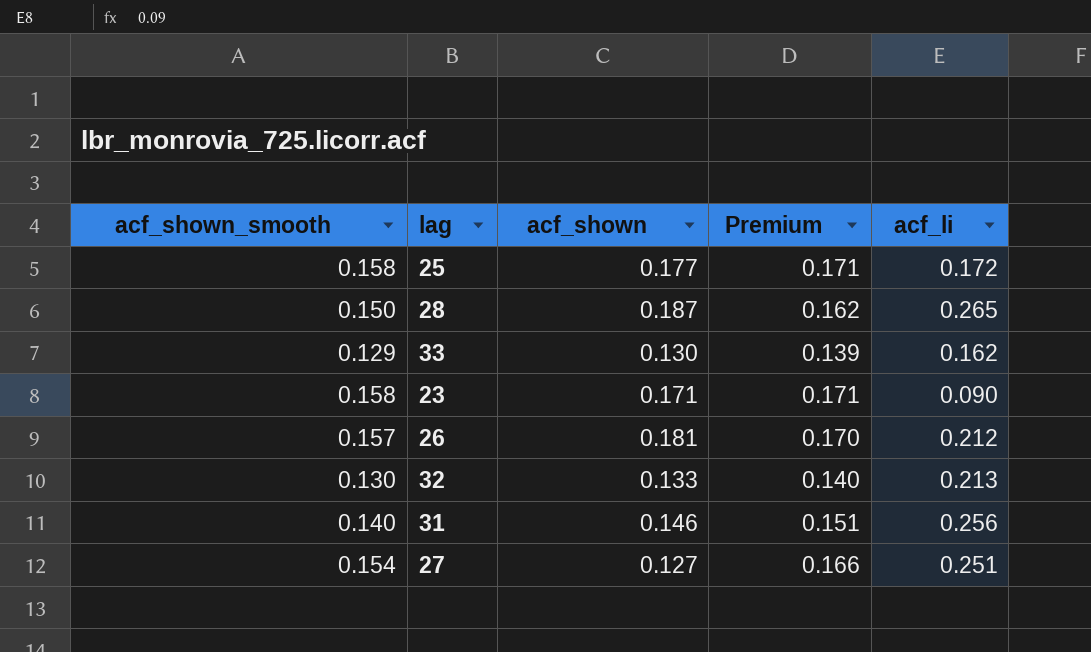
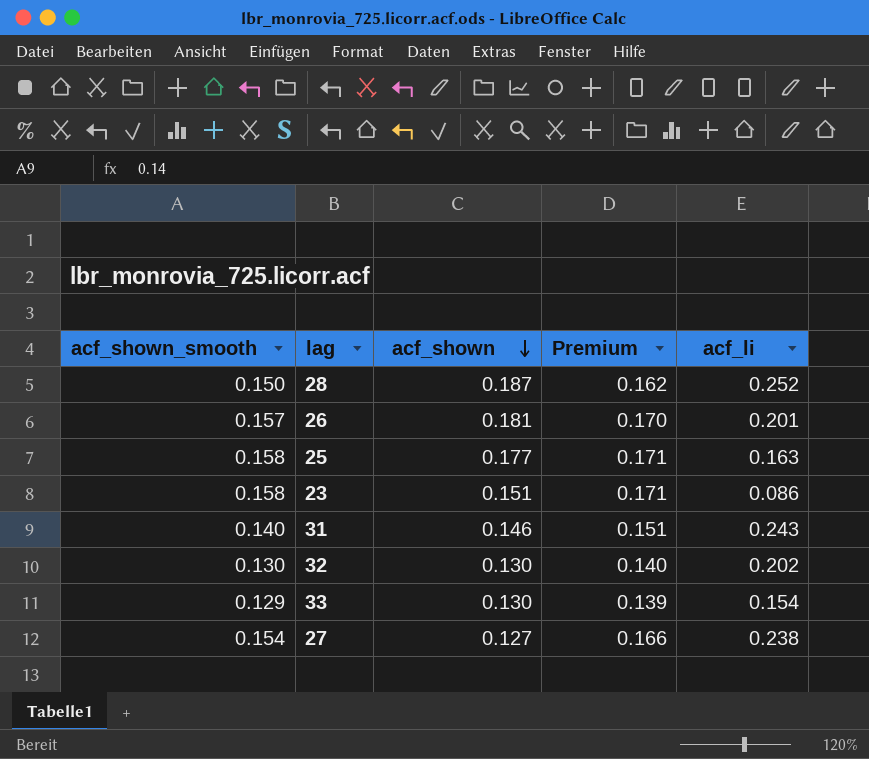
row order: none -> acf_shown descending
28 | acf_li: 0.265 -> 0.252
26 | acf_li: 0.212 -> 0.201
25 | acf_li: 0.172 -> 0.163
23 | acf_shown: 0.171 -> 0.151
23 | acf_li: 0.090 -> 0.086
31 | acf_li: 0.256 -> 0.243
32 | acf_shown: 0.133 -> 0.130
32 | acf_li: 0.213 -> 0.202
33 | acf_li: 0.162 -> 0.154
27 | acf_li: 0.251 -> 0.238

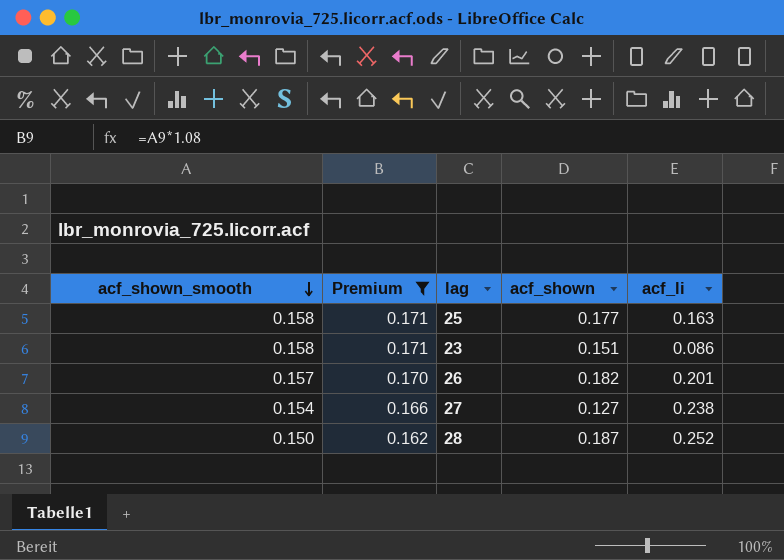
filter: none -> Premium >= 0.162
row order: acf_shown descending -> acf_shown_smooth descending
column Premium | position: 4 -> 2
26 | acf_shown: 0.181 -> 0.182

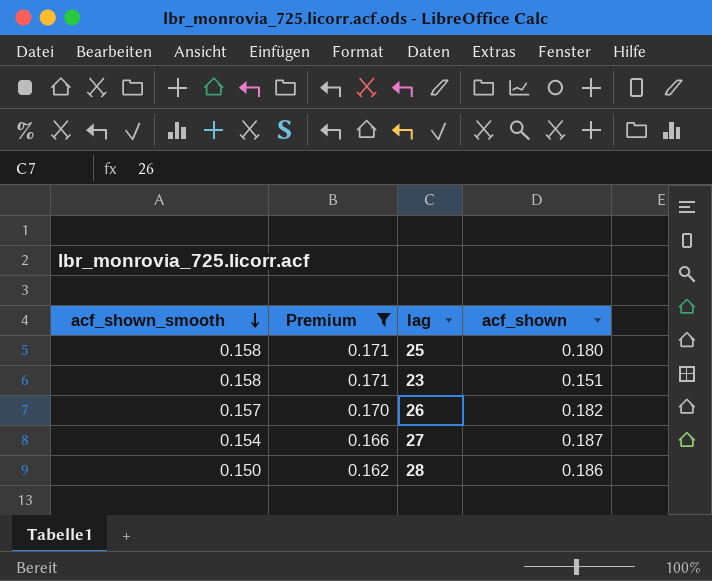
column acf_li | position: 5 -> none
25 | acf_shown: 0.177 -> 0.180
27 | acf_shown: 0.127 -> 0.187
28 | acf_shown: 0.187 -> 0.186

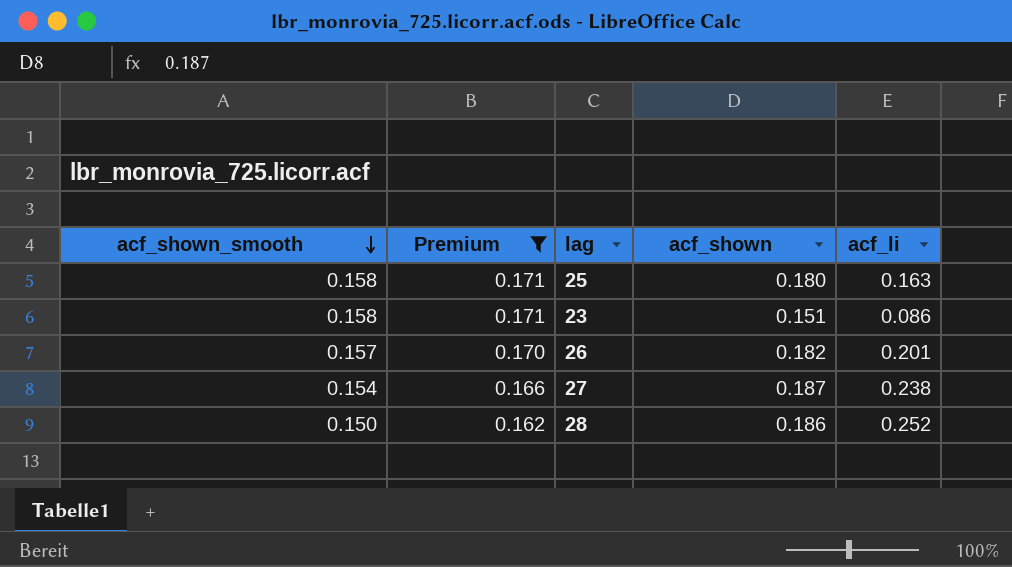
column acf_li | position: none -> 5

